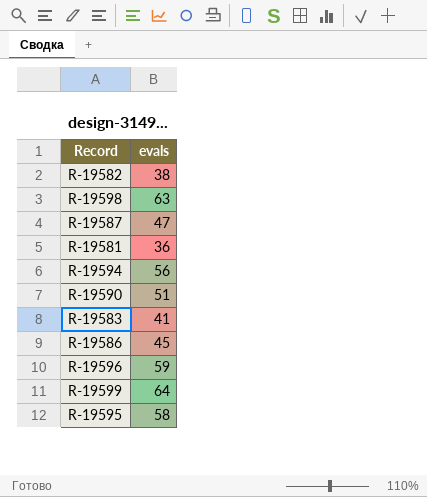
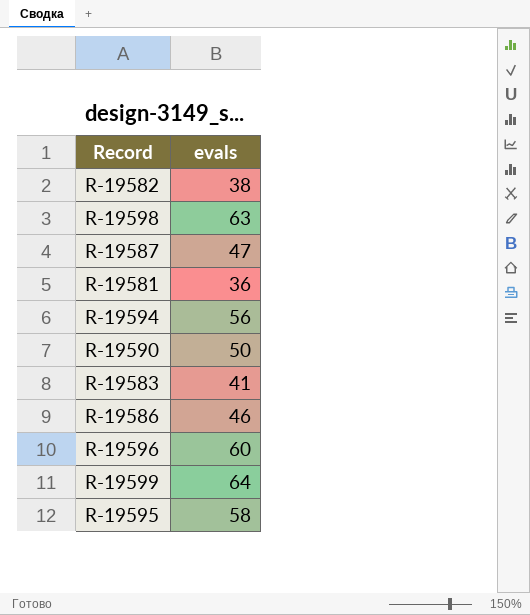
R-19590 | evals: 51 -> 50
R-19586 | evals: 45 -> 46
R-19596 | evals: 59 -> 60

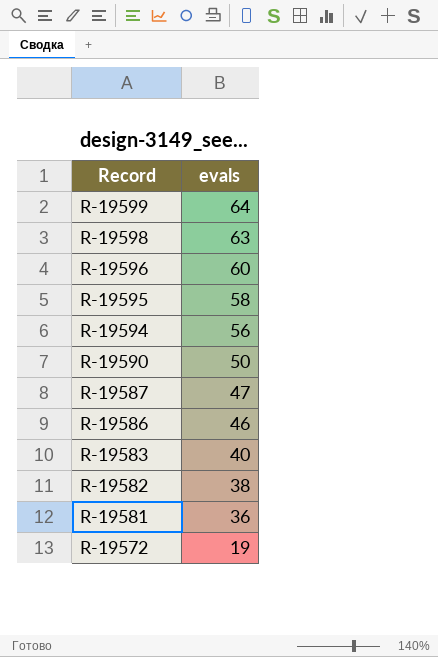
row order: none -> Record descending
R-19583 | evals: 41 -> 40
row R-19572: none -> 19

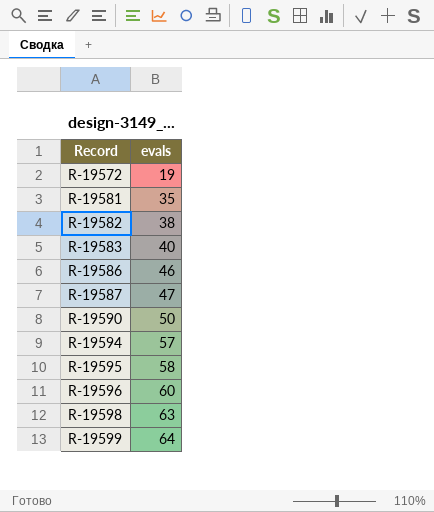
row order: Record descending -> Record ascending
R-19581 | evals: 36 -> 35
R-19594 | evals: 56 -> 57

